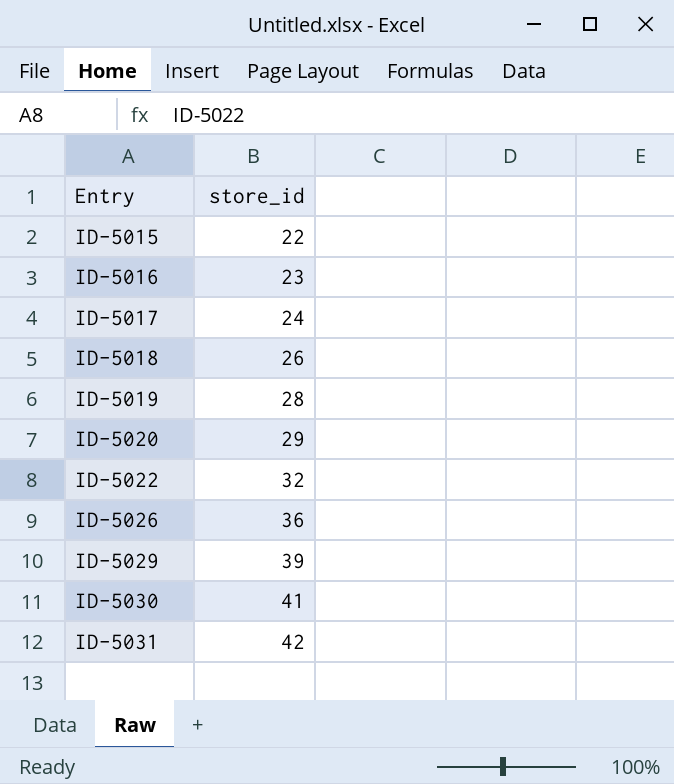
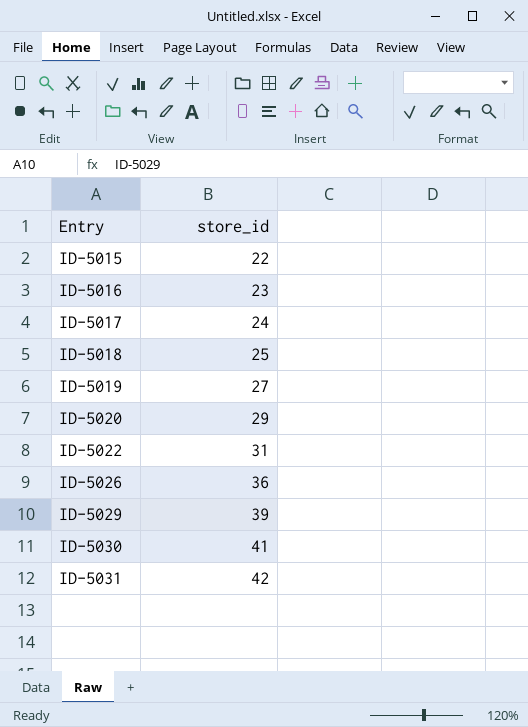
ID-5018 | store_id: 26 -> 25
ID-5019 | store_id: 28 -> 27
ID-5022 | store_id: 32 -> 31

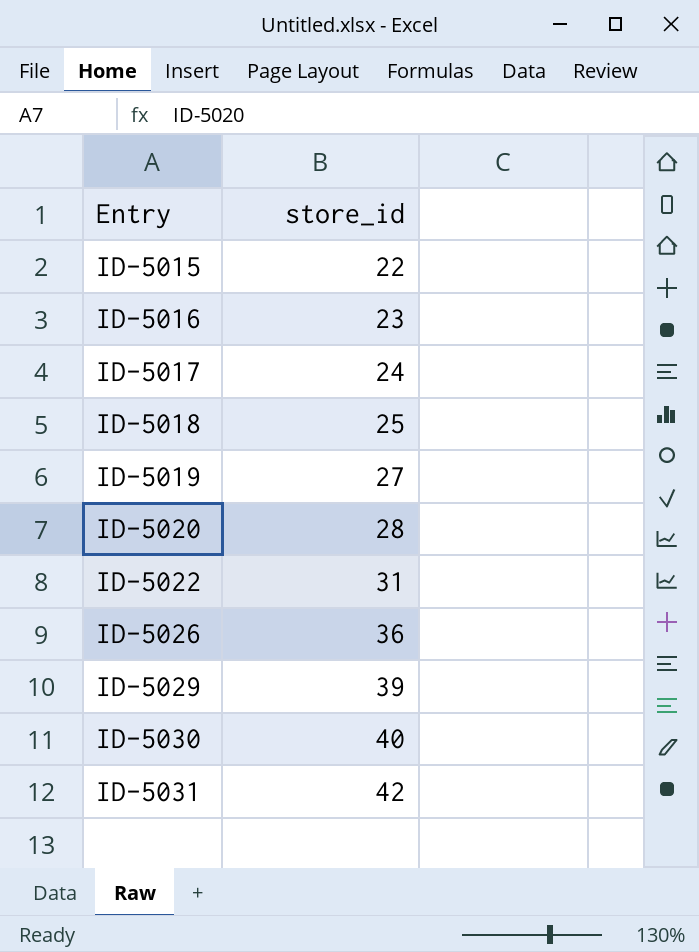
ID-5020 | store_id: 29 -> 28
ID-5030 | store_id: 41 -> 40

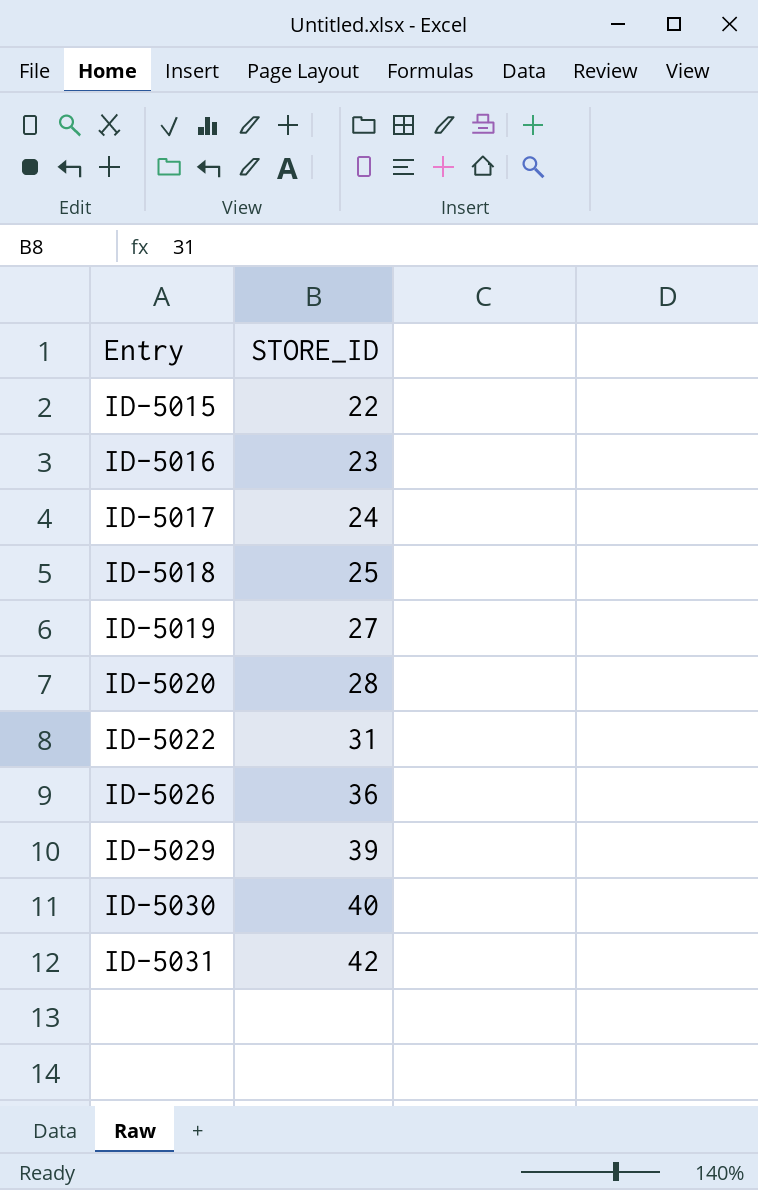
column name: store_id -> STORE_ID

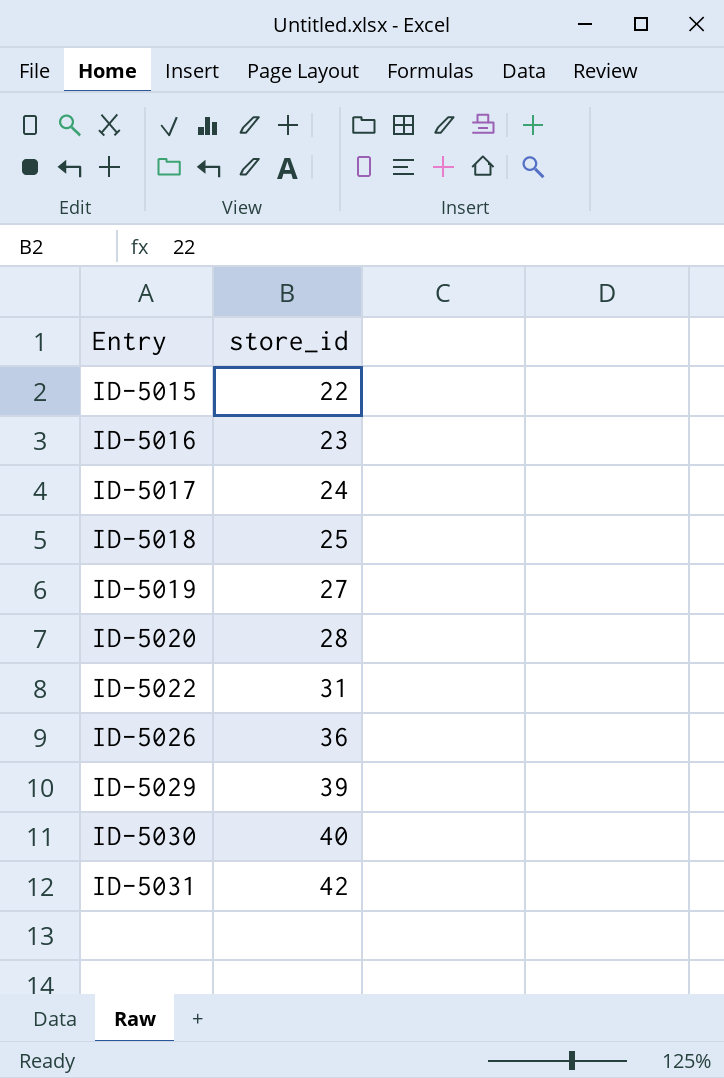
column name: STORE_ID -> store_id

